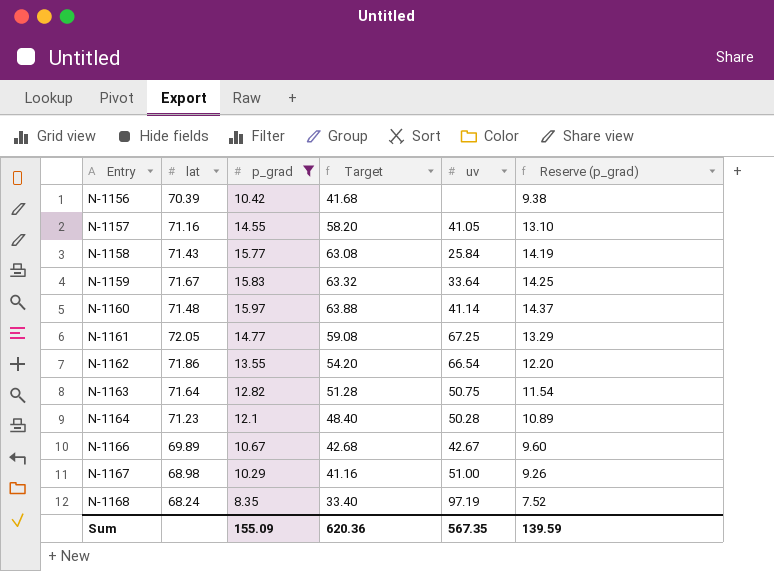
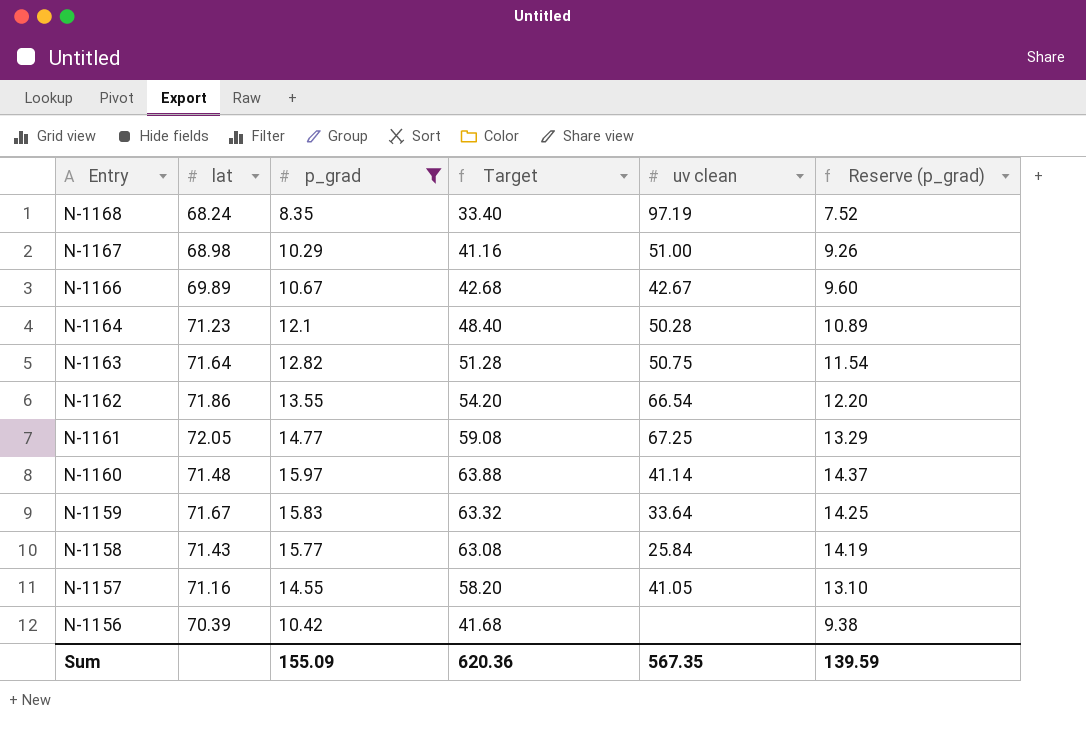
row order: Entry ascending -> Entry descending
column name: uv -> uv clean

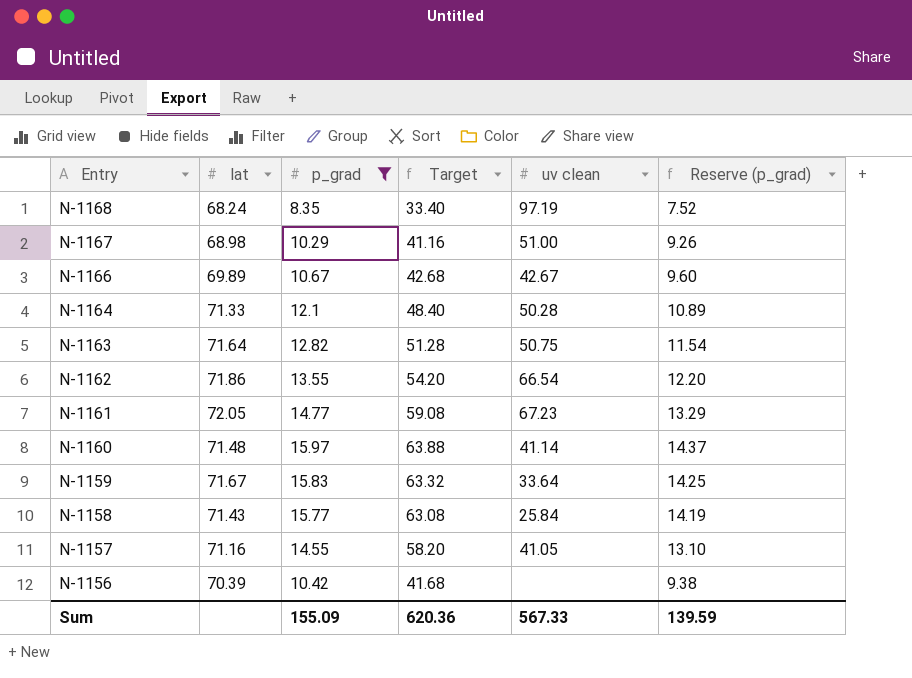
N-1164 | lat: 71.23 -> 71.33
N-1161 | uv clean: 67.25 -> 67.23
Sum | uv clean: 567.35 -> 567.33

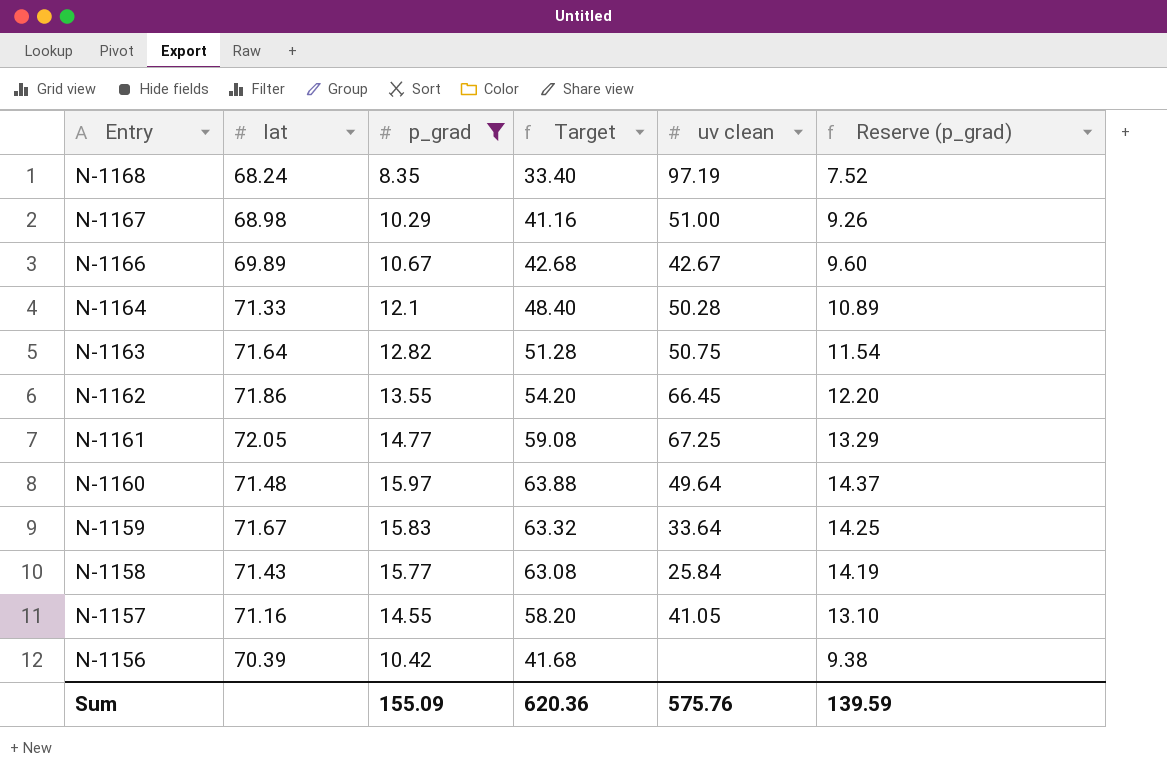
N-1162 | uv clean: 66.54 -> 66.45
N-1161 | uv clean: 67.23 -> 67.25
N-1160 | uv clean: 41.14 -> 49.64
Sum | uv clean: 567.33 -> 575.76

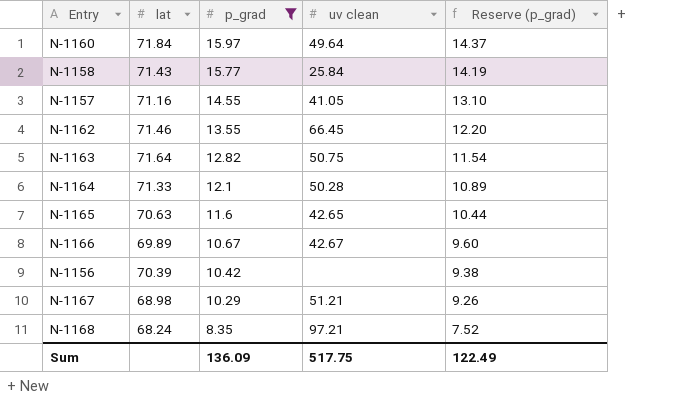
row order: Entry descending -> p_grad descending
column Target | formula: [p_grad] * 4 -> none
row N-1161: 72.05 | 14.77 | 59.08 | 67.25 | 13.29 -> none
row N-1159: 71.67 | 15.83 | 63.32 | 33.64 | 14.25 -> none
N-1160 | lat: 71.48 -> 71.84
N-1162 | lat: 71.86 -> 71.46
row N-1165: none -> 70.63 | 11.6 | 42.65 | 10.44
N-1167 | uv clean: 51.00 -> 51.21
N-1168 | uv clean: 97.19 -> 97.21
Sum | p_grad: 155.09 -> 136.09
Sum | uv clean: 575.76 -> 517.75
Sum | Reserve (p_grad): 139.59 -> 122.49

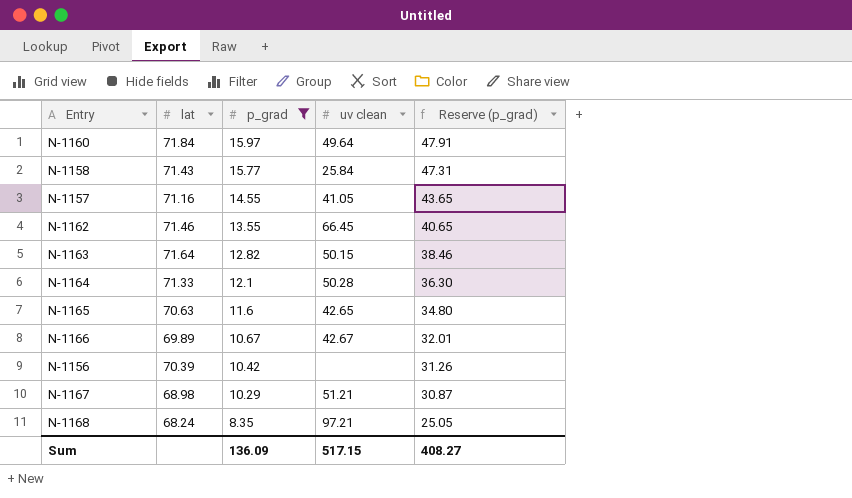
column Reserve (p_grad) | formula: [p_grad] * 0.9 -> [p_grad] * 3
N-1163 | uv clean: 50.75 -> 50.15
Sum | uv clean: 517.75 -> 517.15
Sum | Reserve (p_grad): 122.49 -> 408.27

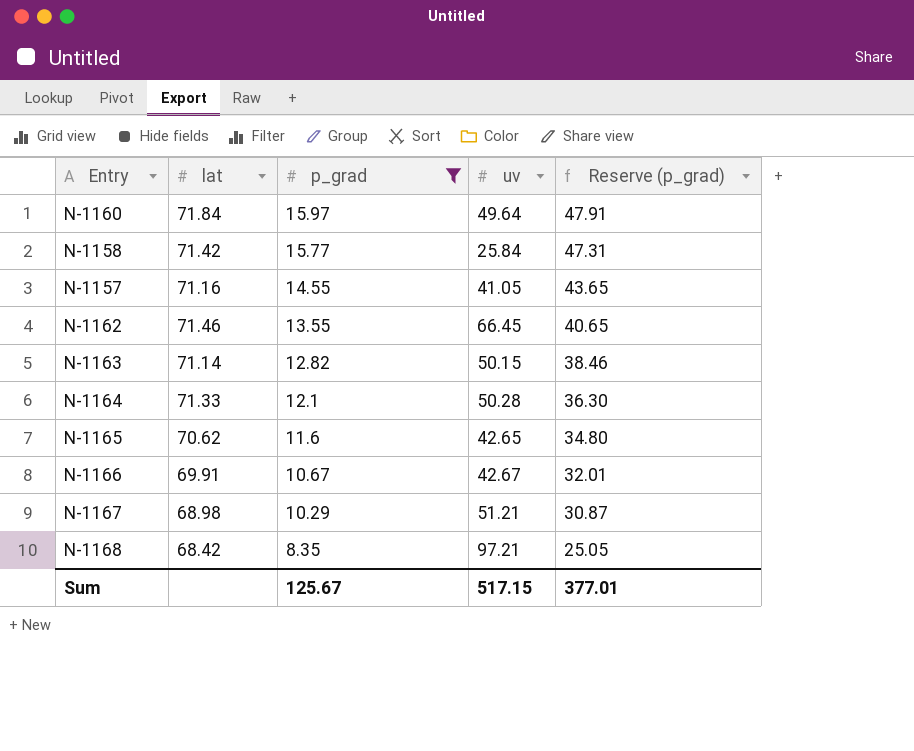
column name: uv clean -> uv
row N-1156: 70.39 | 10.42 | none | 31.26 -> none
N-1158 | lat: 71.43 -> 71.42
N-1163 | lat: 71.64 -> 71.14
N-1165 | lat: 70.63 -> 70.62
N-1166 | lat: 69.89 -> 69.91
N-1168 | lat: 68.24 -> 68.42
Sum | p_grad: 136.09 -> 125.67
Sum | Reserve (p_grad): 408.27 -> 377.01

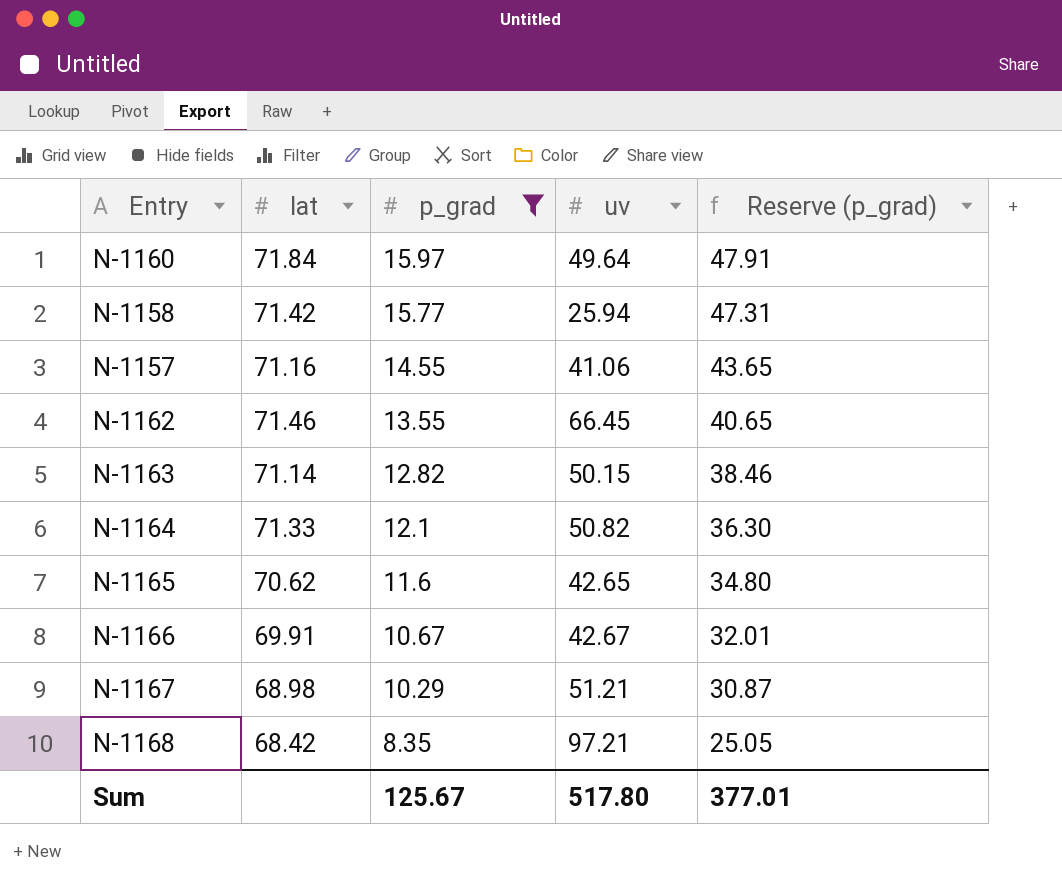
N-1158 | uv: 25.84 -> 25.94
N-1157 | uv: 41.05 -> 41.06
N-1164 | uv: 50.28 -> 50.82
Sum | uv: 517.15 -> 517.80

